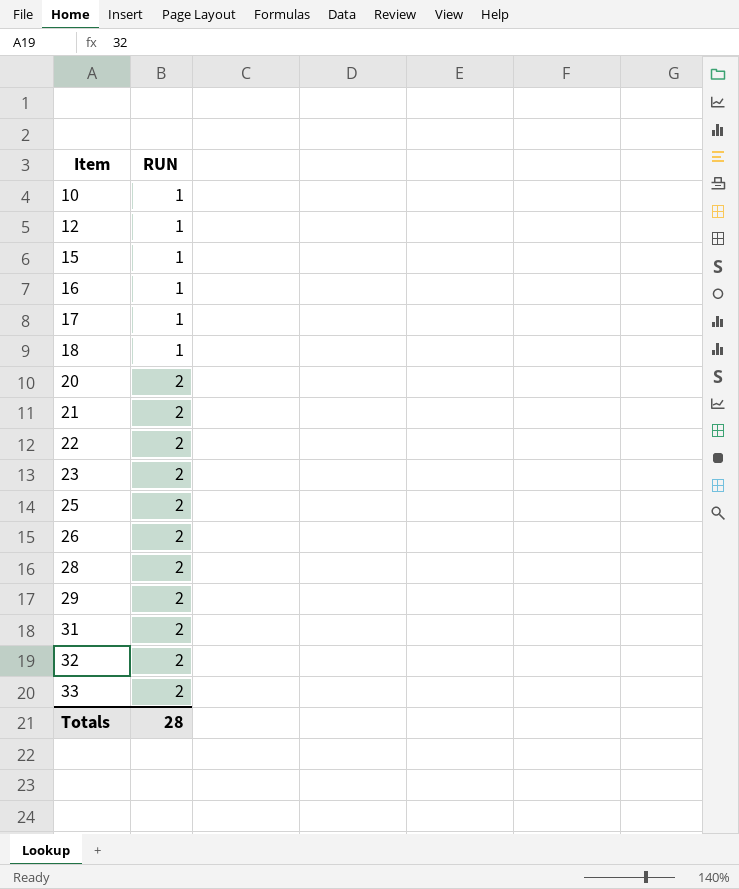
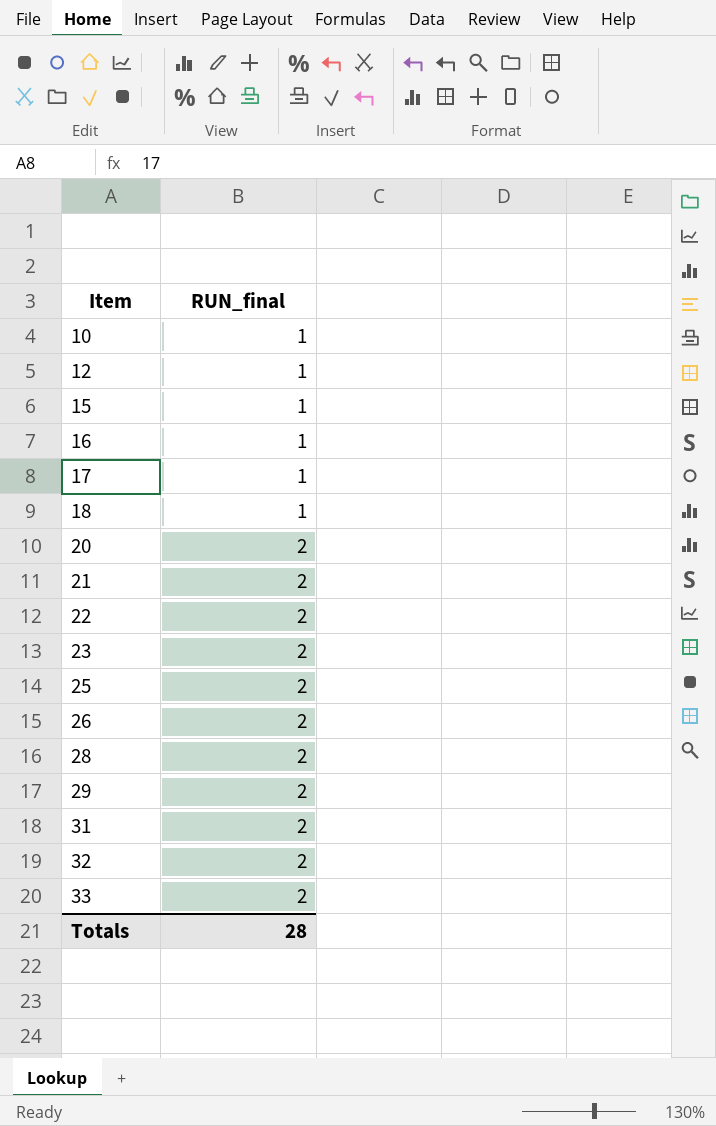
column name: RUN -> RUN_final

